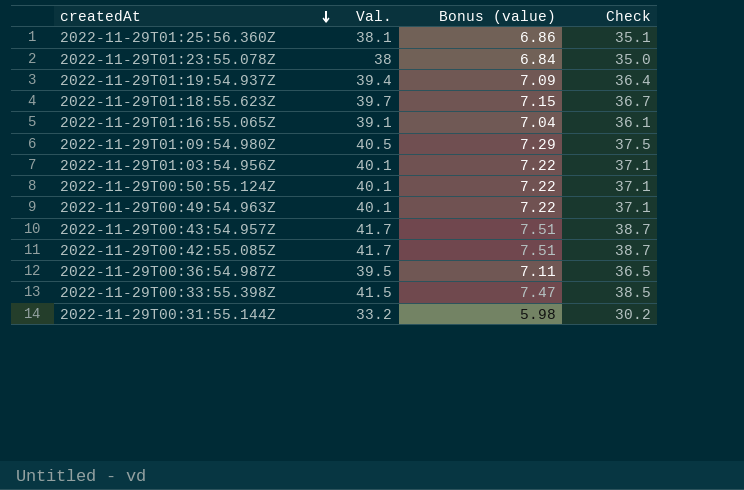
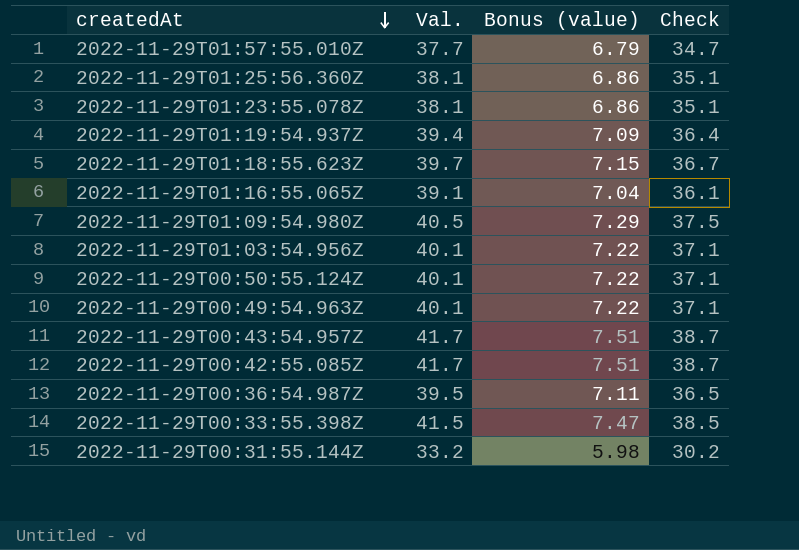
row 2022-11-29T01:57:55.010Z: none -> 37.7 | 6.79 | 34.7
2022-11-29T01:23:55.078Z | Val.: 38 -> 38.1
2022-11-29T01:23:55.078Z | Bonus (value): 6.84 -> 6.86
2022-11-29T01:23:55.078Z | Check: 35.0 -> 35.1

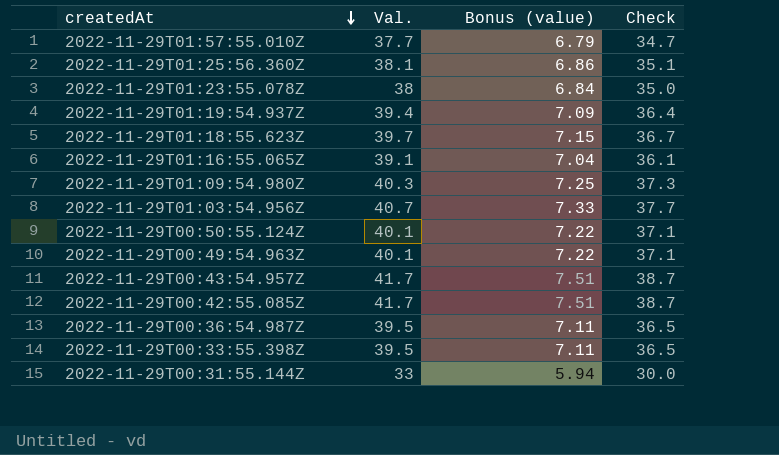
2022-11-29T01:23:55.078Z | Val.: 38.1 -> 38
2022-11-29T01:23:55.078Z | Bonus (value): 6.86 -> 6.84
2022-11-29T01:23:55.078Z | Check: 35.1 -> 35.0
2022-11-29T01:09:54.980Z | Val.: 40.5 -> 40.3
2022-11-29T01:09:54.980Z | Bonus (value): 7.29 -> 7.25
2022-11-29T01:09:54.980Z | Check: 37.5 -> 37.3
2022-11-29T01:03:54.956Z | Val.: 40.1 -> 40.7
2022-11-29T01:03:54.956Z | Bonus (value): 7.22 -> 7.33
2022-11-29T01:03:54.956Z | Check: 37.1 -> 37.7
2022-11-29T00:33:55.398Z | Val.: 41.5 -> 39.5
2022-11-29T00:33:55.398Z | Bonus (value): 7.47 -> 7.11
2022-11-29T00:33:55.398Z | Check: 38.5 -> 36.5
2022-11-29T00:31:55.144Z | Val.: 33.2 -> 33
2022-11-29T00:31:55.144Z | Bonus (value): 5.98 -> 5.94
2022-11-29T00:31:55.144Z | Check: 30.2 -> 30.0

